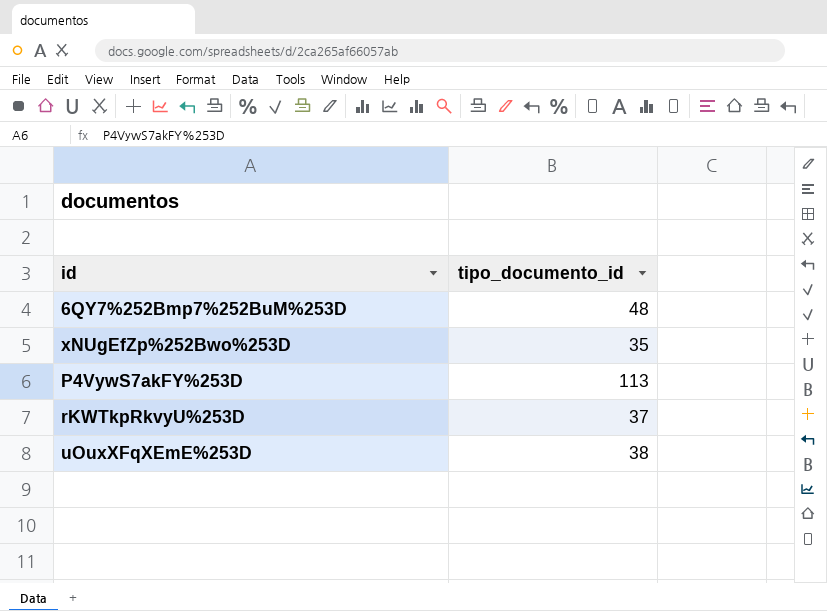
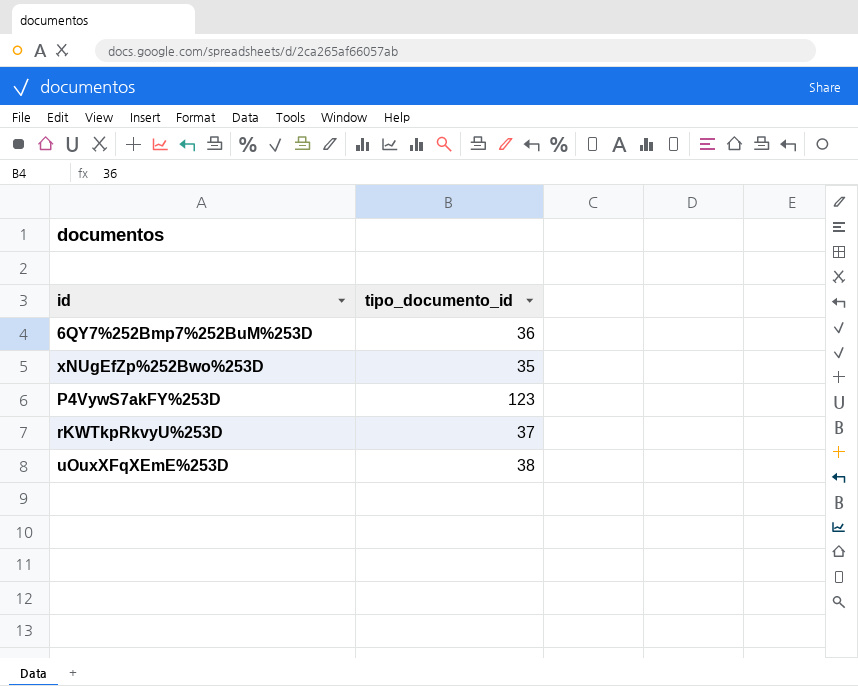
6QY7%252Bmp7%252BuM%253D | tipo_documento_id: 48 -> 36
P4VywS7akFY%253D | tipo_documento_id: 113 -> 123

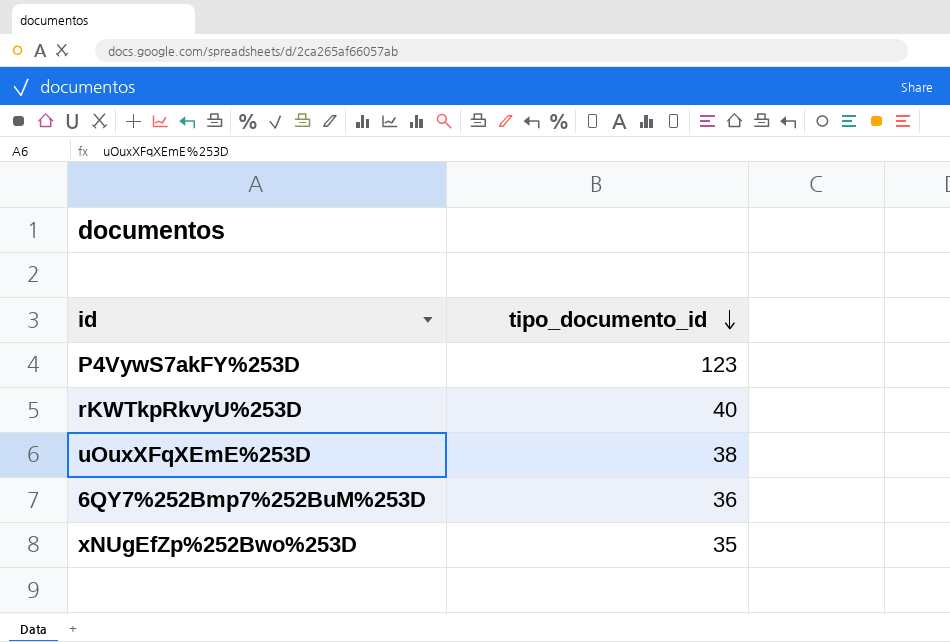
row order: none -> tipo_documento_id descending
rKWTkpRkvyU%253D | tipo_documento_id: 37 -> 40

